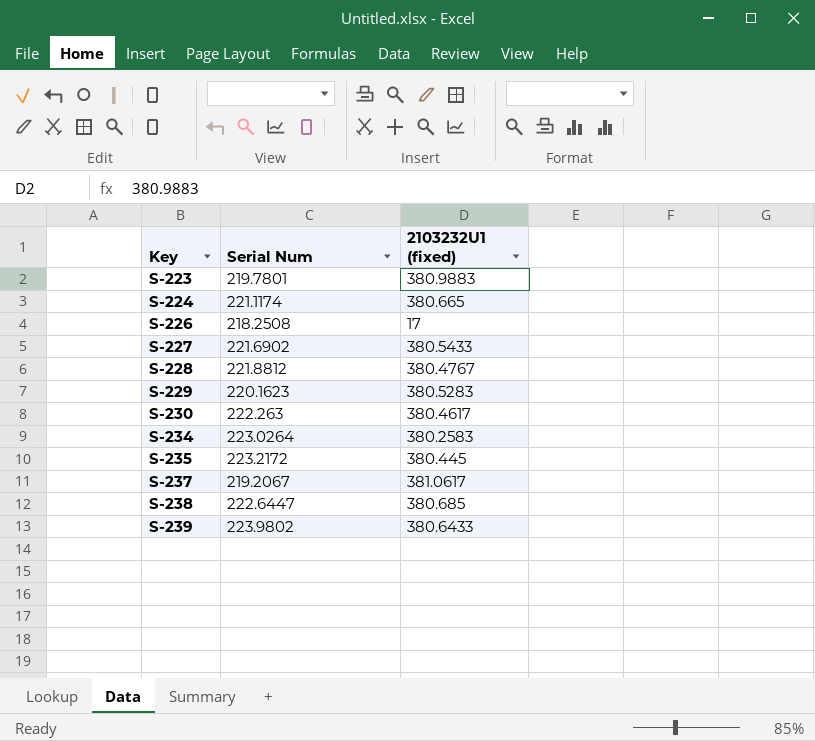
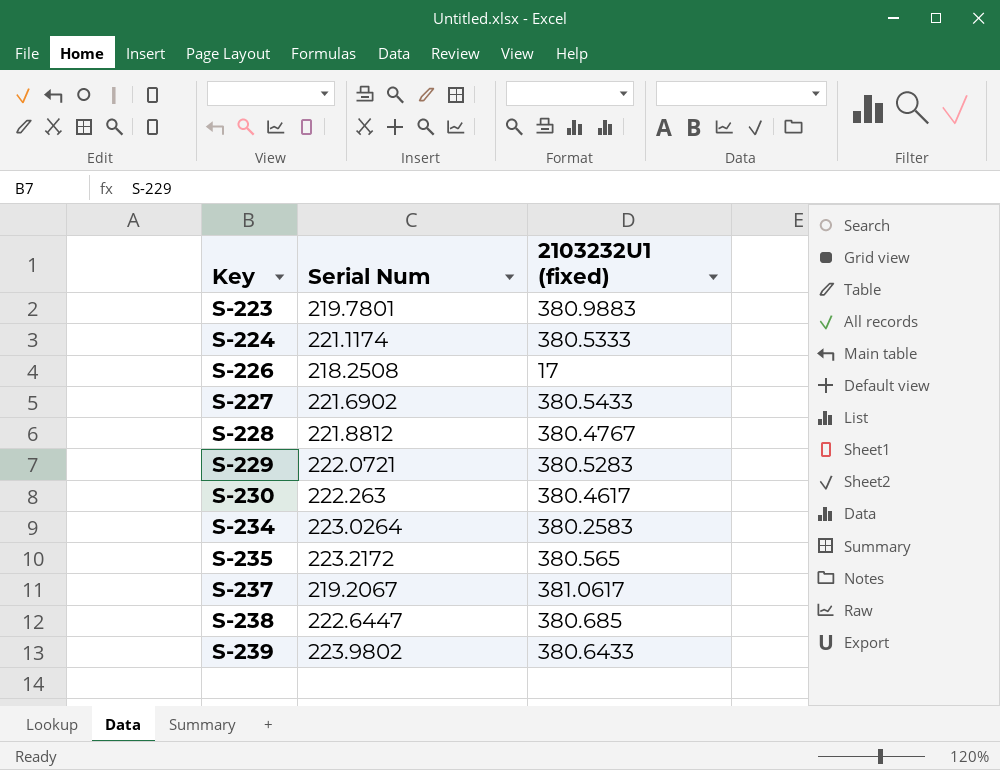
S-224 | 2103232U1 (fixed): 380.665 -> 380.5333
S-229 | Serial Num: 220.1623 -> 222.0721
S-235 | 2103232U1 (fixed): 380.445 -> 380.565

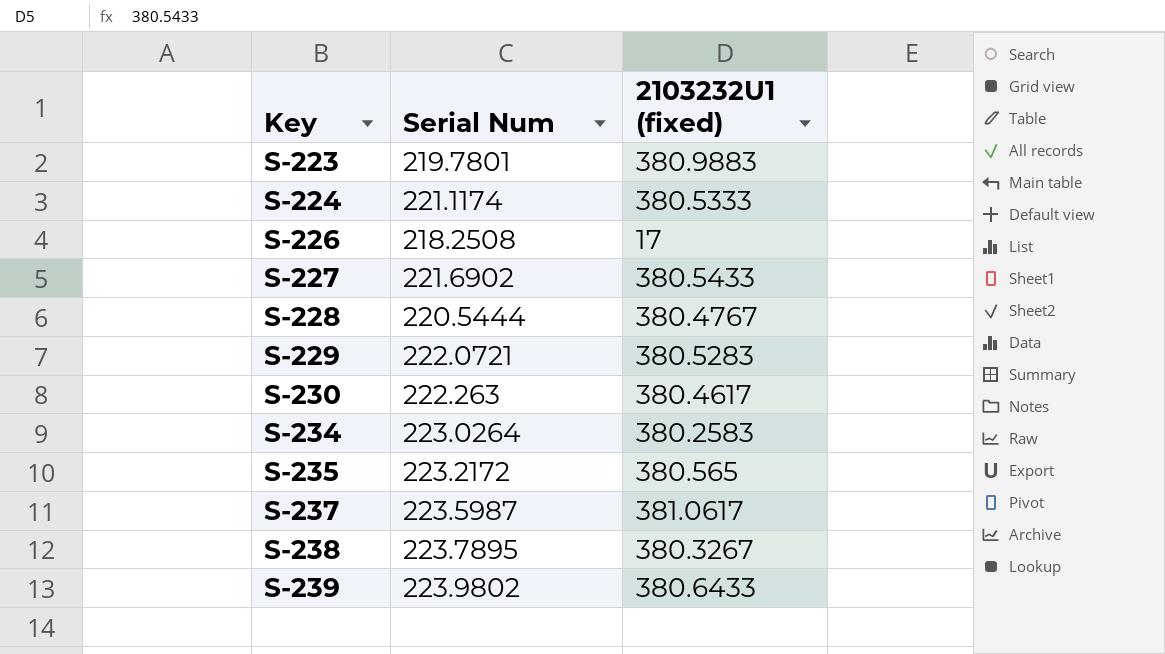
S-228 | Serial Num: 221.8812 -> 220.5444
S-237 | Serial Num: 219.2067 -> 223.5987
S-238 | Serial Num: 222.6447 -> 223.7895
S-238 | 2103232U1 (fixed): 380.685 -> 380.3267

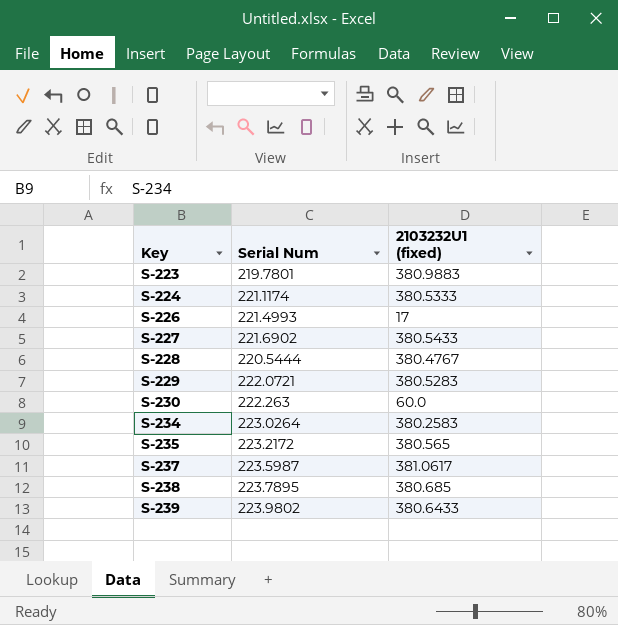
S-226 | Serial Num: 218.2508 -> 221.4993
S-230 | 2103232U1 (fixed): 380.4617 -> 60.0
S-238 | 2103232U1 (fixed): 380.3267 -> 380.685

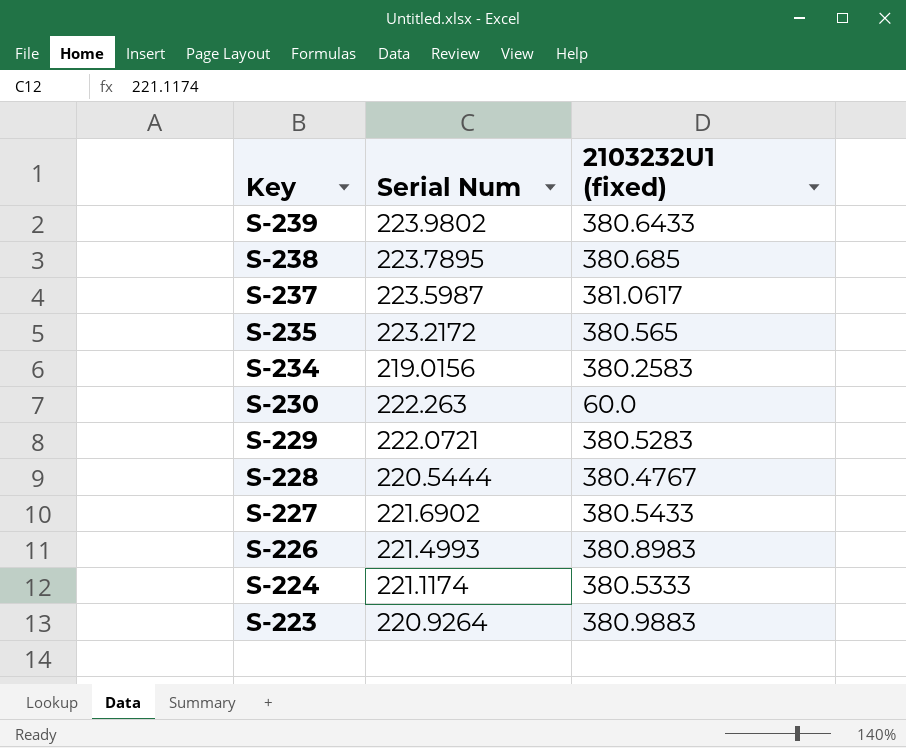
row order: Key ascending -> Key descending
S-234 | Serial Num: 223.0264 -> 219.0156
S-226 | 2103232U1 (fixed): 17 -> 380.8983
S-223 | Serial Num: 219.7801 -> 220.9264

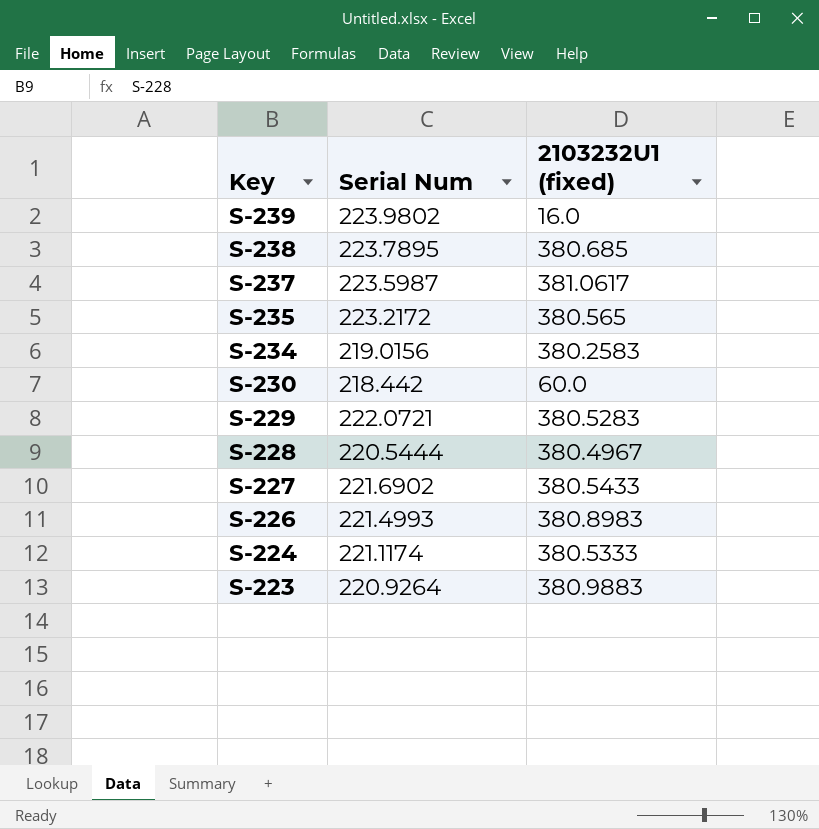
S-239 | 2103232U1 (fixed): 380.6433 -> 16.0
S-230 | Serial Num: 222.263 -> 218.442
S-228 | 2103232U1 (fixed): 380.4767 -> 380.4967

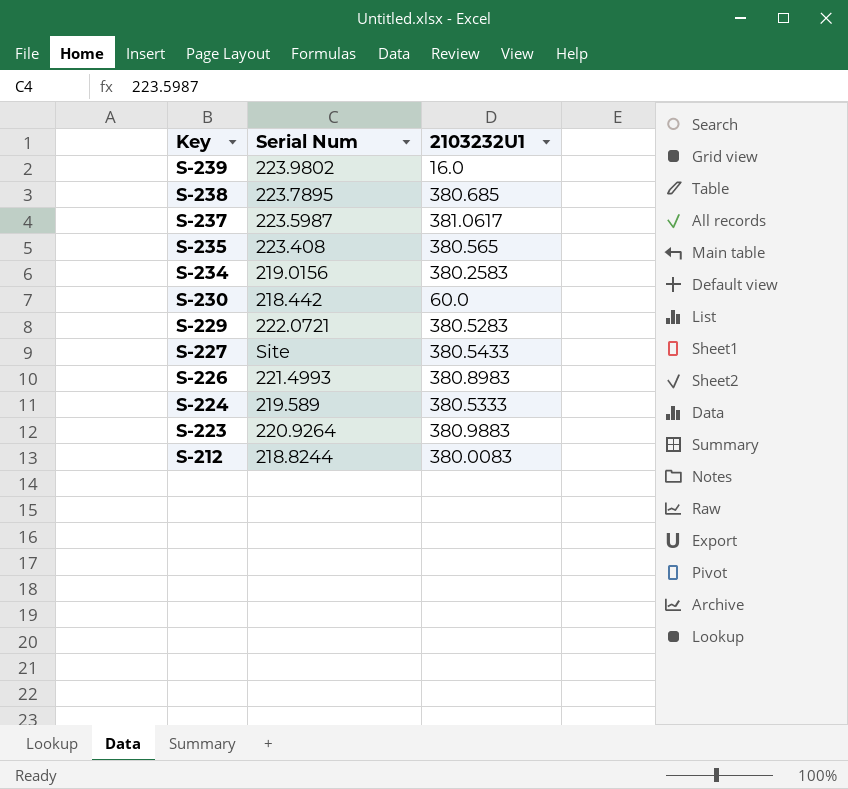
column name: 2103232U1 (fixed) -> 2103232U1
row S-228: 220.5444 | 380.4967 -> none
S-235 | Serial Num: 223.2172 -> 223.408
S-227 | Serial Num: 221.6902 -> Site
S-224 | Serial Num: 221.1174 -> 219.589
row S-212: none -> 218.8244 | 380.0083

